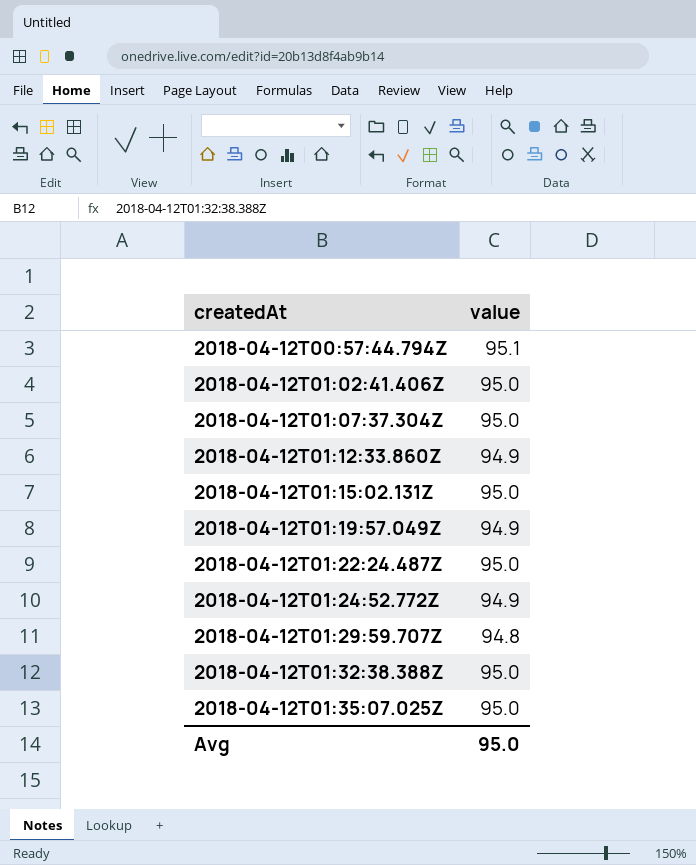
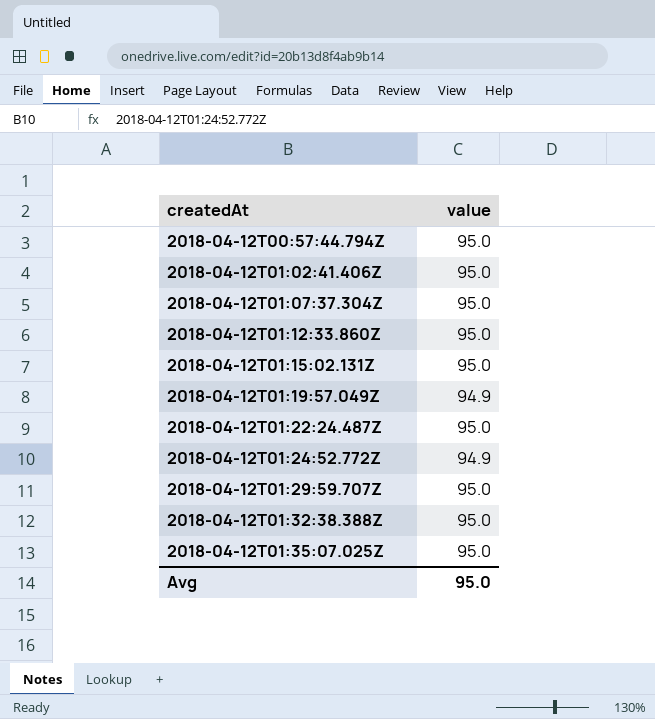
2018-04-12T00:57:44.794Z | value: 95.1 -> 95.0
2018-04-12T01:12:33.860Z | value: 94.9 -> 95.0
2018-04-12T01:29:59.707Z | value: 94.8 -> 95.0

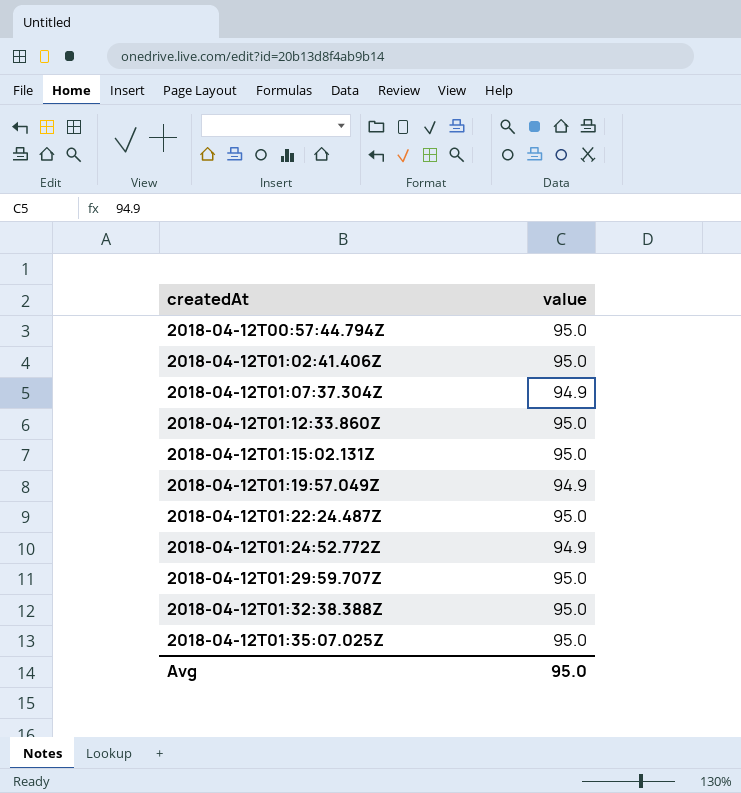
2018-04-12T01:07:37.304Z | value: 95.0 -> 94.9

